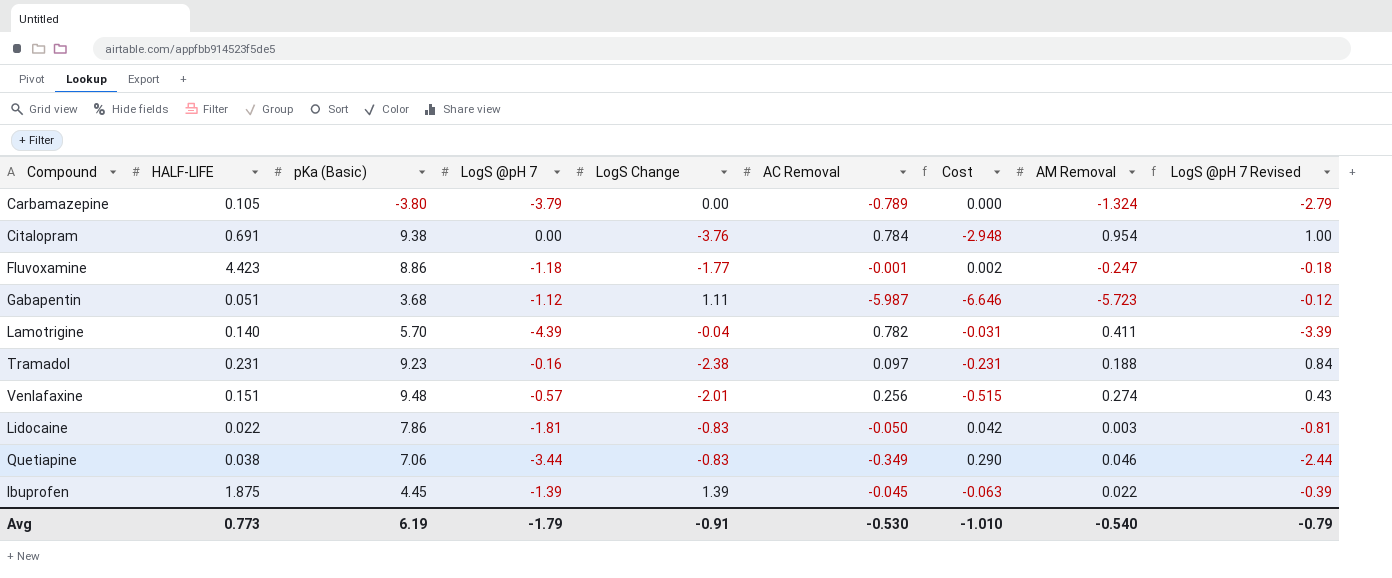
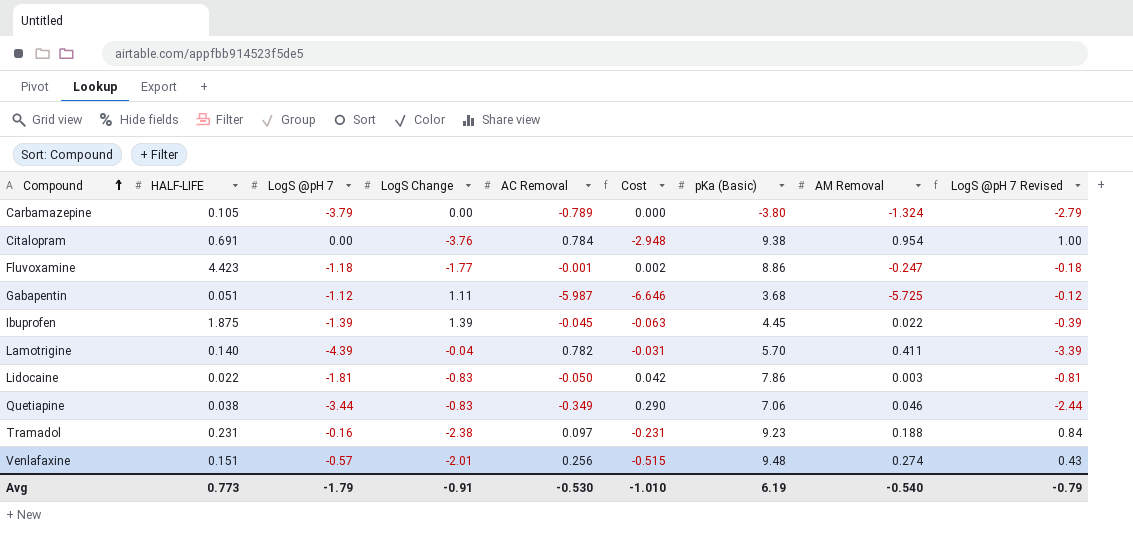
row order: none -> Compound ascending
column pKa (Basic) | position: 3 -> 7
Gabapentin | AM Removal: -5.723 -> -5.725

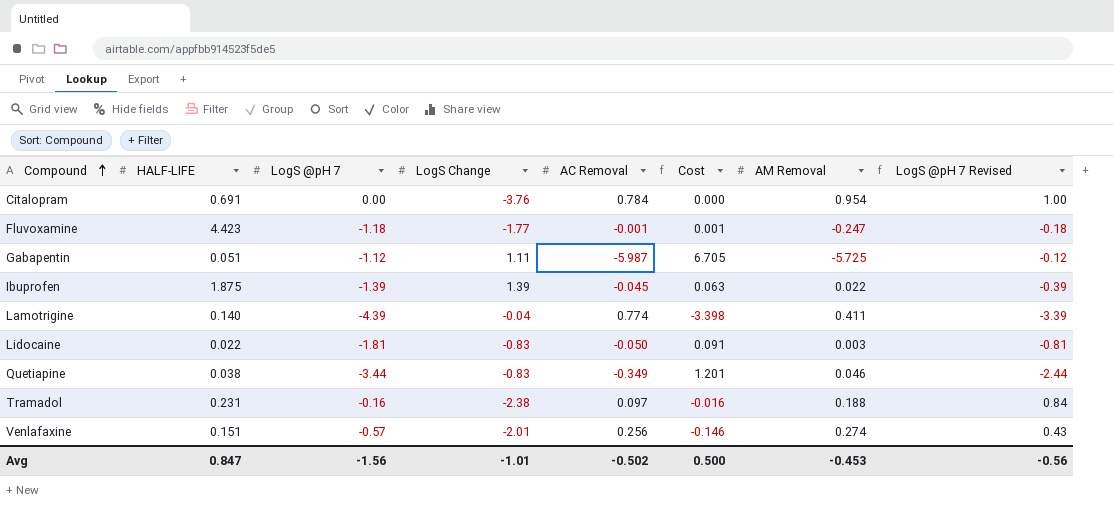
column pKa (Basic) | position: 7 -> none
column Cost | formula: [LogS Change] * [AC Removal] -> [LogS @pH 7] * [AC Removal]
row Carbamazepine: 0.105 | -3.79 | 0.00 | -0.789 | 0.000 | -3.80 | -1.324 | -2.79 -> none
Lamotrigine | AC Removal: 0.782 -> 0.774
Avg | HALF-LIFE: 0.773 -> 0.847
Avg | LogS @pH 7: -1.79 -> -1.56
Avg | LogS Change: -0.91 -> -1.01
Avg | AC Removal: -0.530 -> -0.502
Avg | Cost: -1.010 -> 0.500
Avg | AM Removal: -0.540 -> -0.453
Avg | LogS @pH 7 Revised: -0.79 -> -0.56

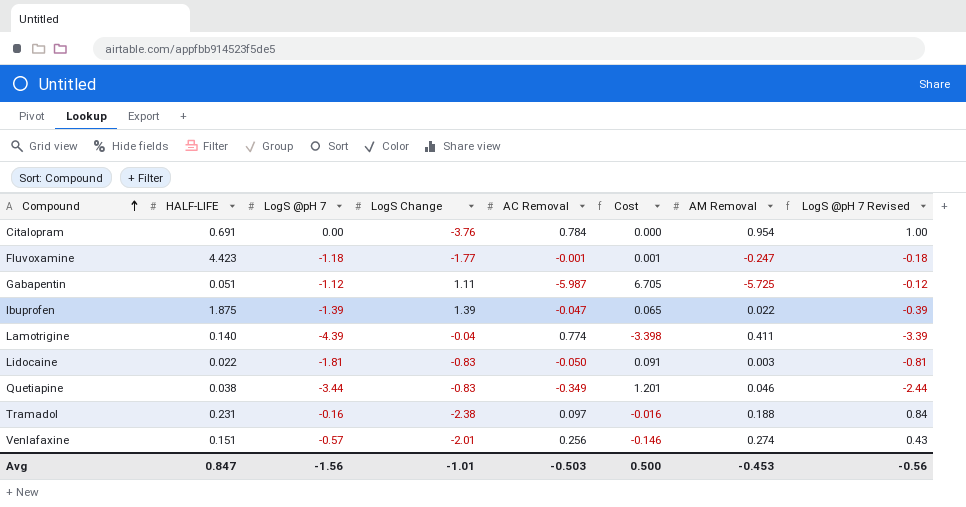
Ibuprofen | AC Removal: -0.045 -> -0.047
Ibuprofen | Cost: 0.063 -> 0.065
Avg | AC Removal: -0.502 -> -0.503

